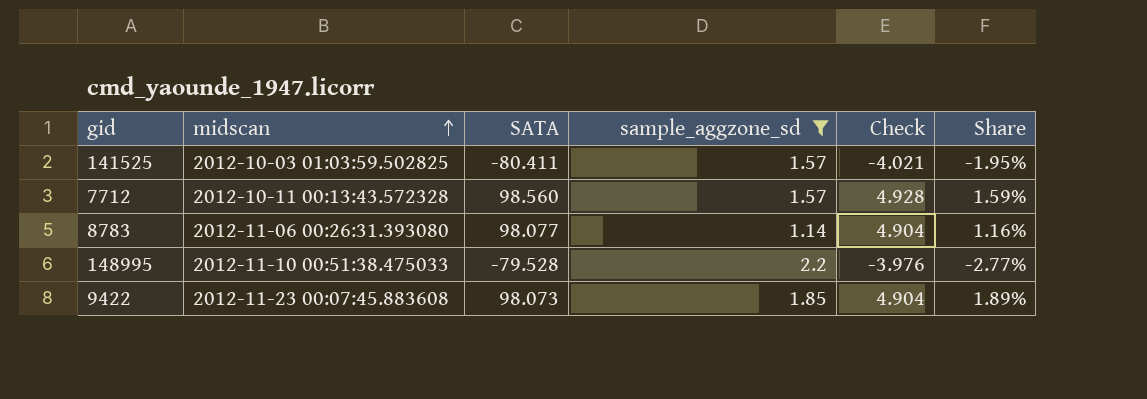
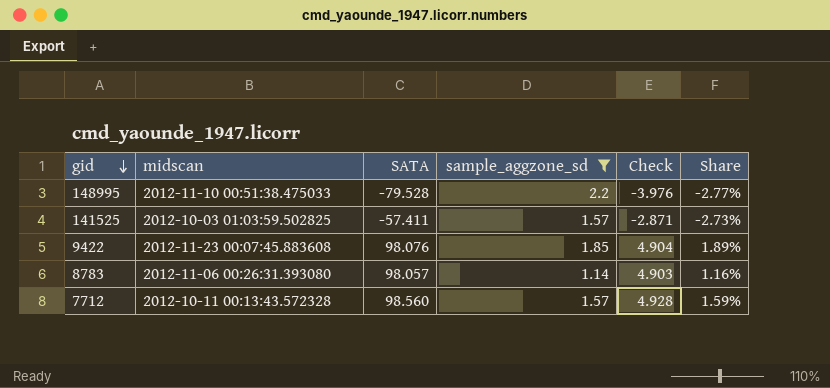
row order: midscan ascending -> gid descending
141525 | SATA: -80.411 -> -57.411
141525 | Check: -4.021 -> -2.871
141525 | Share: -1.95% -> -2.73%
9422 | SATA: 98.073 -> 98.076
8783 | SATA: 98.077 -> 98.057
8783 | Check: 4.904 -> 4.903

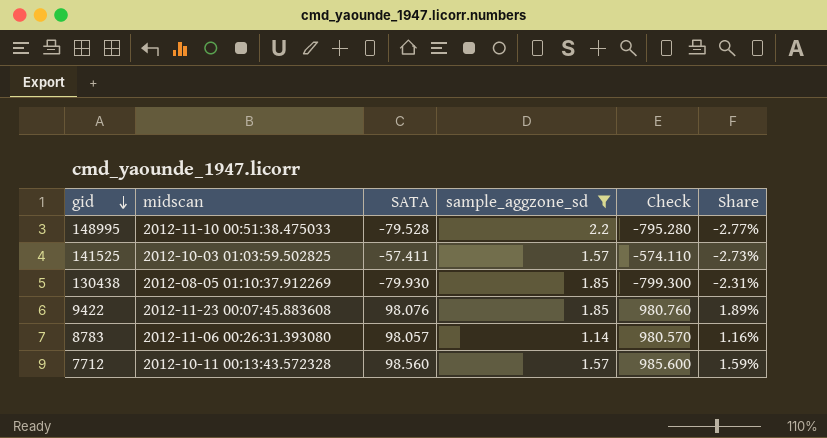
column Check | formula: [SATA] * 0.05 -> [SATA] * 10
row 130438: none -> 2012-08-05 01:10:37.912269 | -79.930 | 1.85 | -799.300 | -2.31%

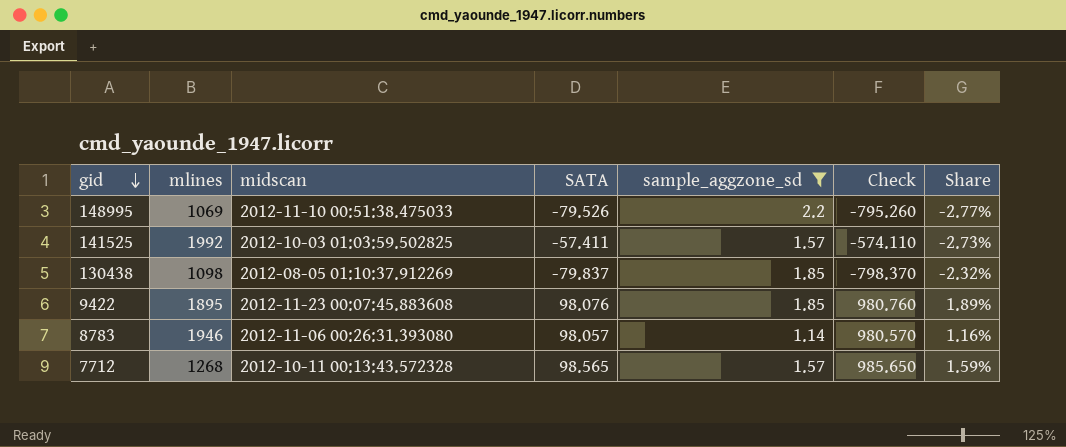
column mlines | position: none -> 2
148995 | SATA: -79.528 -> -79.526
148995 | Check: -795.280 -> -795.260
130438 | SATA: -79.930 -> -79.837
130438 | Check: -799.300 -> -798.370
130438 | Share: -2.31% -> -2.32%
7712 | SATA: 98.560 -> 98.565
7712 | Check: 985.600 -> 985.650

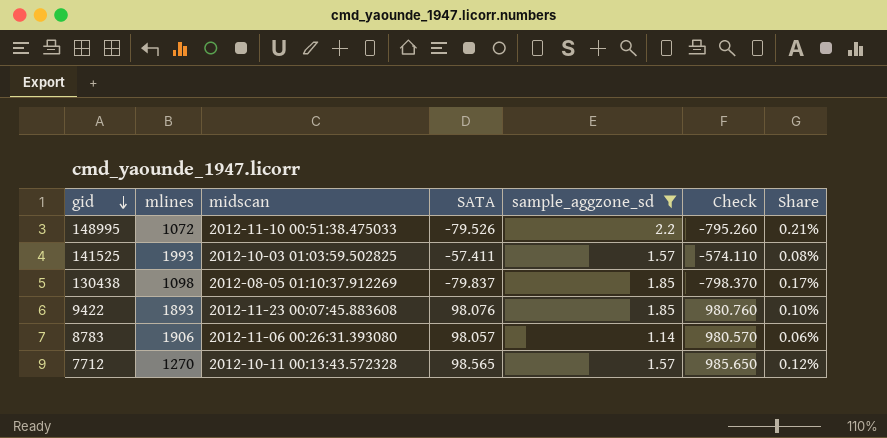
column Share | formula: [sample_aggzone_sd] / [SATA] -> [sample_aggzone_sd] / [mlines]
148995 | mlines: 1069 -> 1072
141525 | mlines: 1992 -> 1993
9422 | mlines: 1895 -> 1893
8783 | mlines: 1946 -> 1906
7712 | mlines: 1268 -> 1270

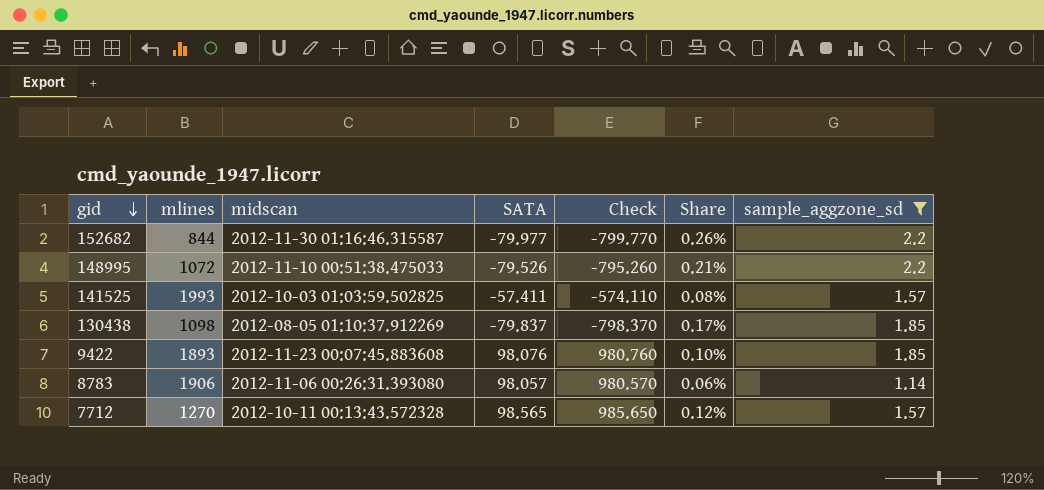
column sample_aggzone_sd | position: 5 -> 7
row 152682: none -> 844 | 2012-11-30 01:16:46.315587 | -79.977 | -799.770 | 0.26% | 2.2

